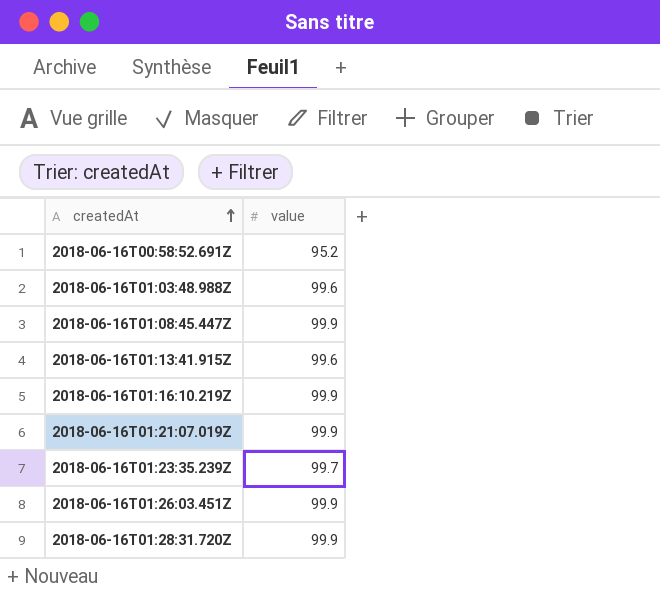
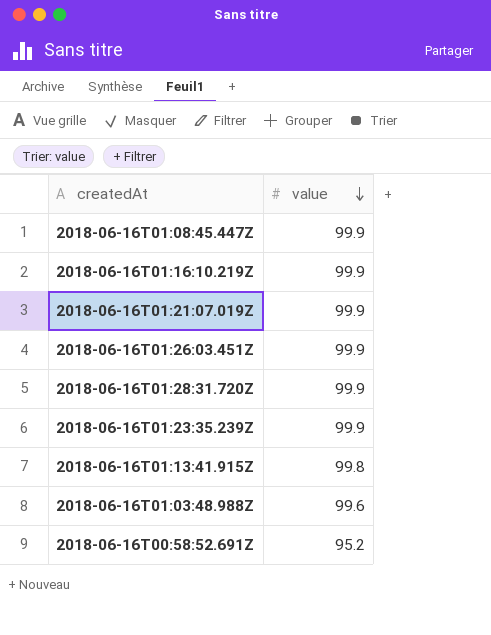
row order: createdAt ascending -> value descending
2018-06-16T01:23:35.239Z | value: 99.7 -> 99.9
2018-06-16T01:13:41.915Z | value: 99.6 -> 99.8

